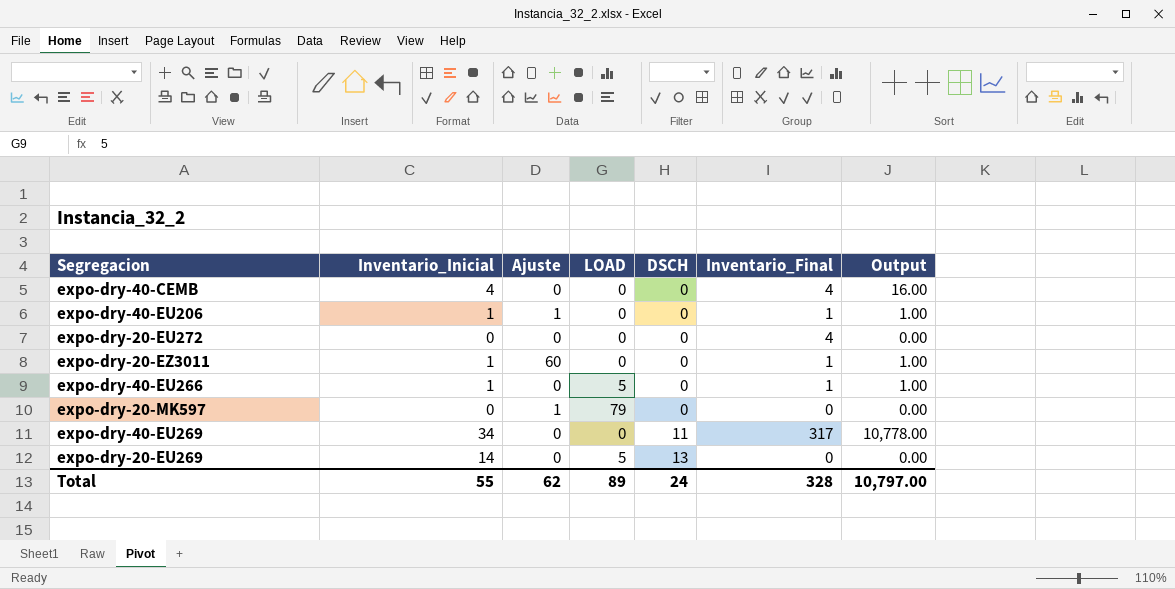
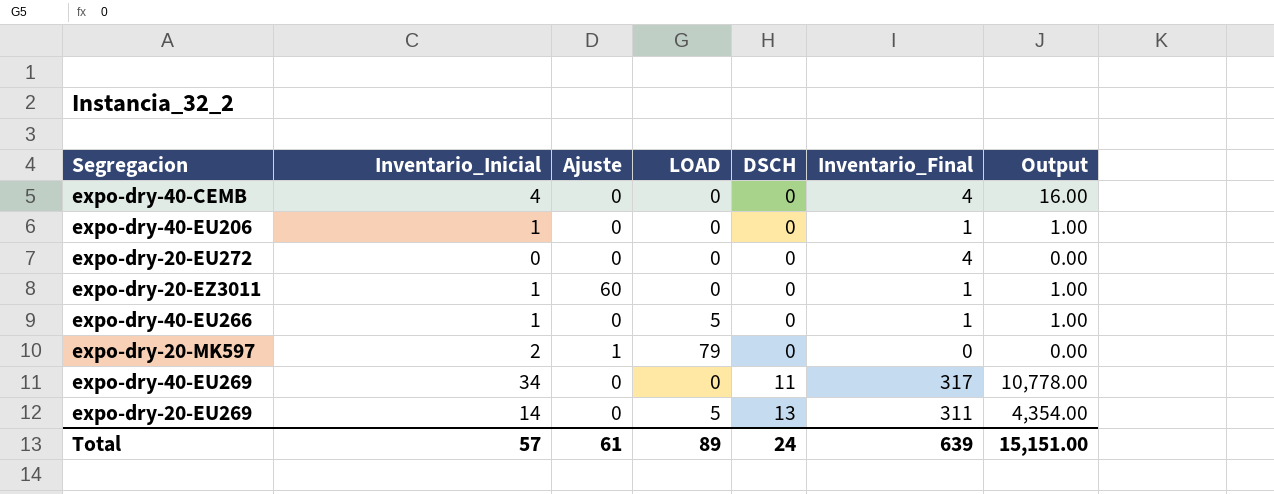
expo-dry-40-EU206 | Ajuste: 1 -> 0
expo-dry-20-MK597 | Inventario_Inicial: 0 -> 2
expo-dry-20-EU269 | Inventario_Final: 0 -> 311
expo-dry-20-EU269 | Output: 0.00 -> 4,354.00
Total | Inventario_Inicial: 55 -> 57
Total | Ajuste: 62 -> 61
Total | Inventario_Final: 328 -> 639
Total | Output: 10,797.00 -> 15,151.00

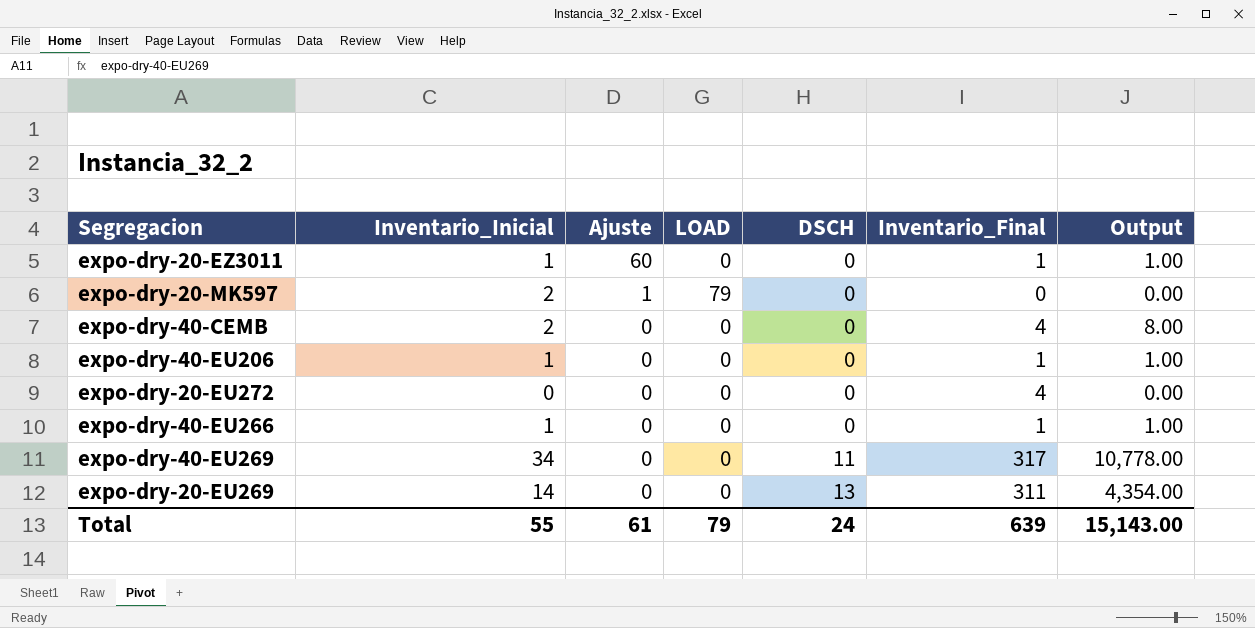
row order: DSCH ascending -> Ajuste descending
expo-dry-40-CEMB | Inventario_Inicial: 4 -> 2
expo-dry-40-CEMB | Output: 16.00 -> 8.00
expo-dry-40-EU266 | LOAD: 5 -> 0
expo-dry-20-EU269 | LOAD: 5 -> 0
Total | Inventario_Inicial: 57 -> 55
Total | LOAD: 89 -> 79
Total | Output: 15,151.00 -> 15,143.00

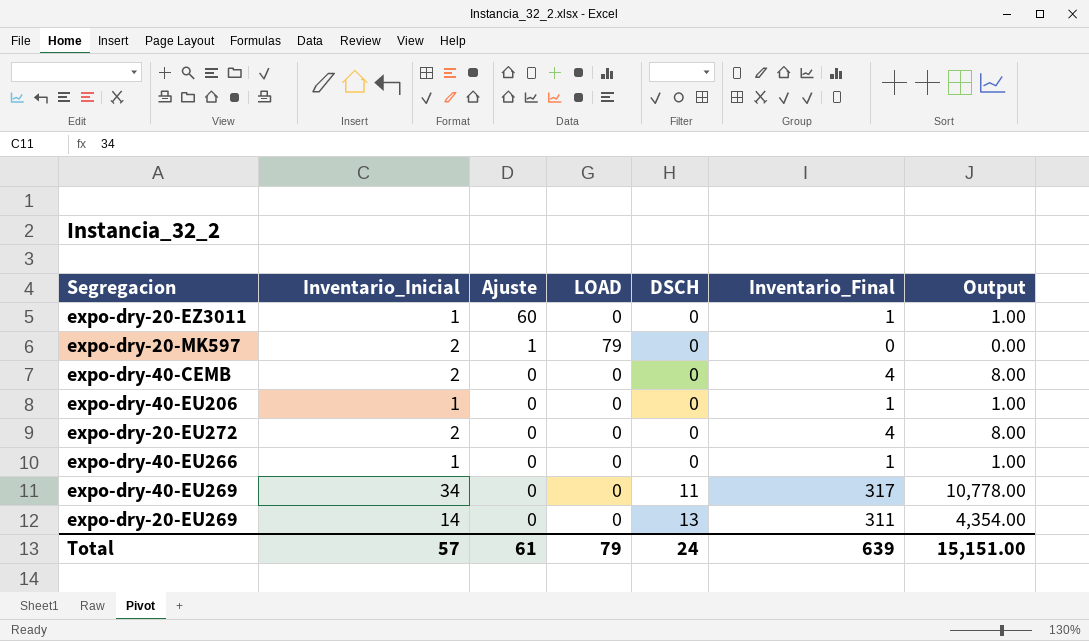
expo-dry-20-EU272 | Inventario_Inicial: 0 -> 2
expo-dry-20-EU272 | Output: 0.00 -> 8.00
Total | Inventario_Inicial: 55 -> 57
Total | Output: 15,143.00 -> 15,151.00

